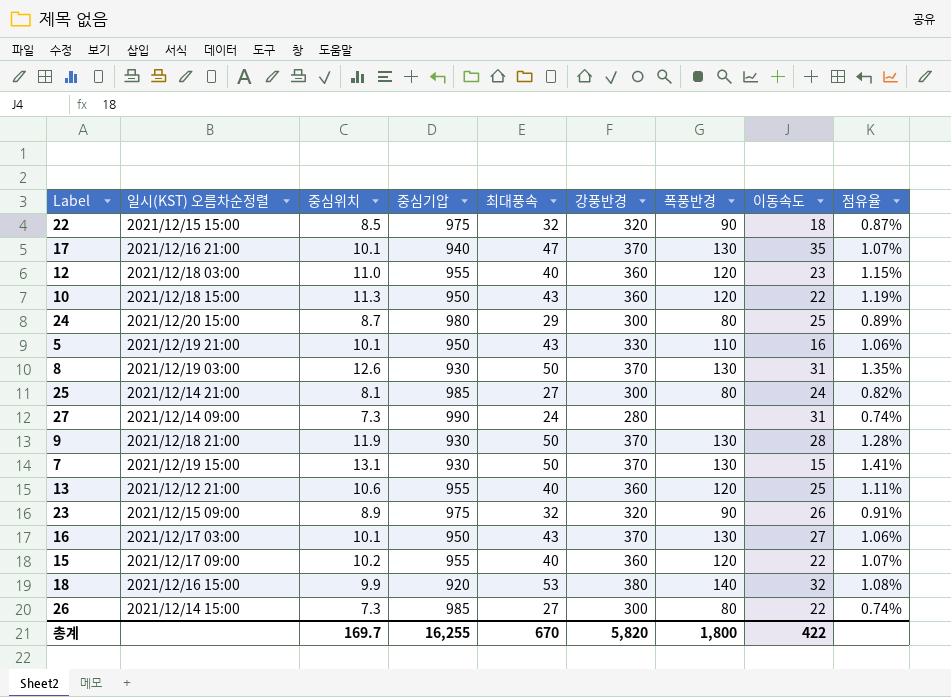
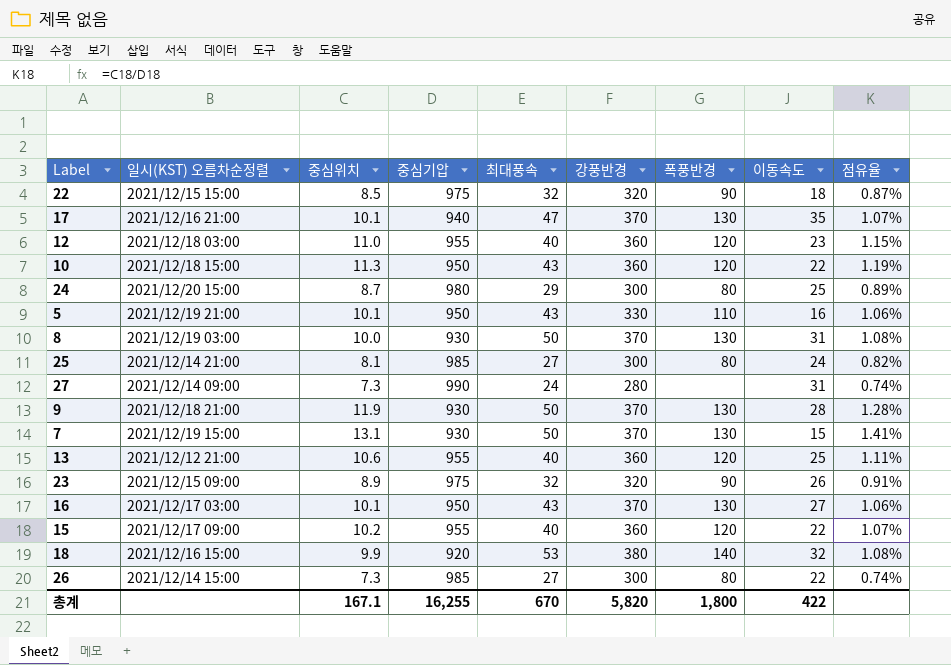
8 | 중심위치: 12.6 -> 10.0
8 | 점유율: 1.35% -> 1.08%
총계 | 중심위치: 169.7 -> 167.1

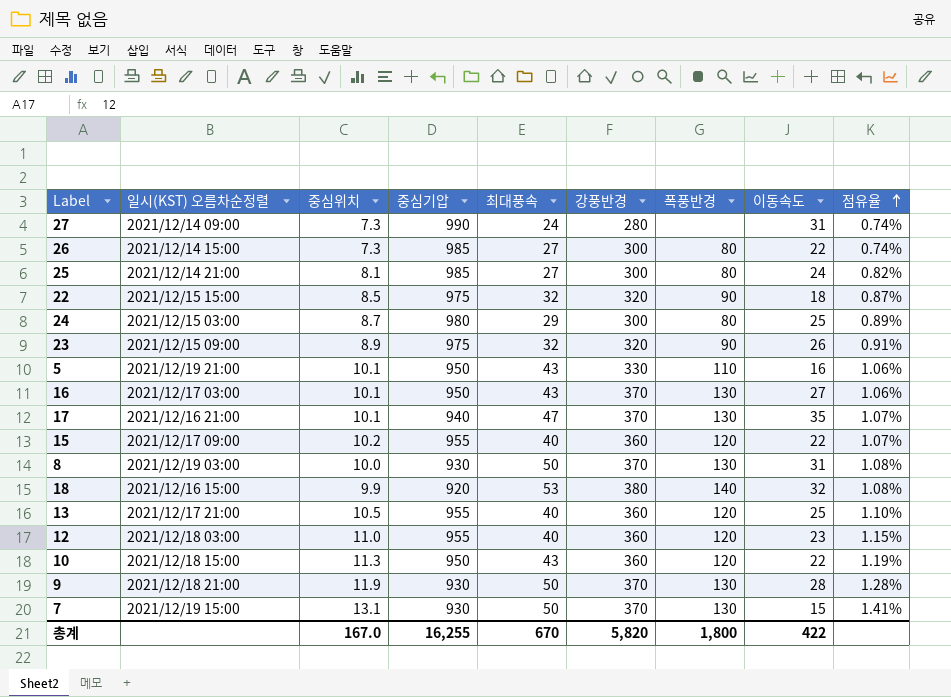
row order: none -> 점유율 ascending
24 | 일시(KST) 오름차순정렬: 2021/12/20 15:00 -> 2021/12/15 03:00
13 | 일시(KST) 오름차순정렬: 2021/12/12 21:00 -> 2021/12/17 21:00
13 | 중심위치: 10.6 -> 10.5
13 | 점유율: 1.11% -> 1.10%
총계 | 중심위치: 167.1 -> 167.0

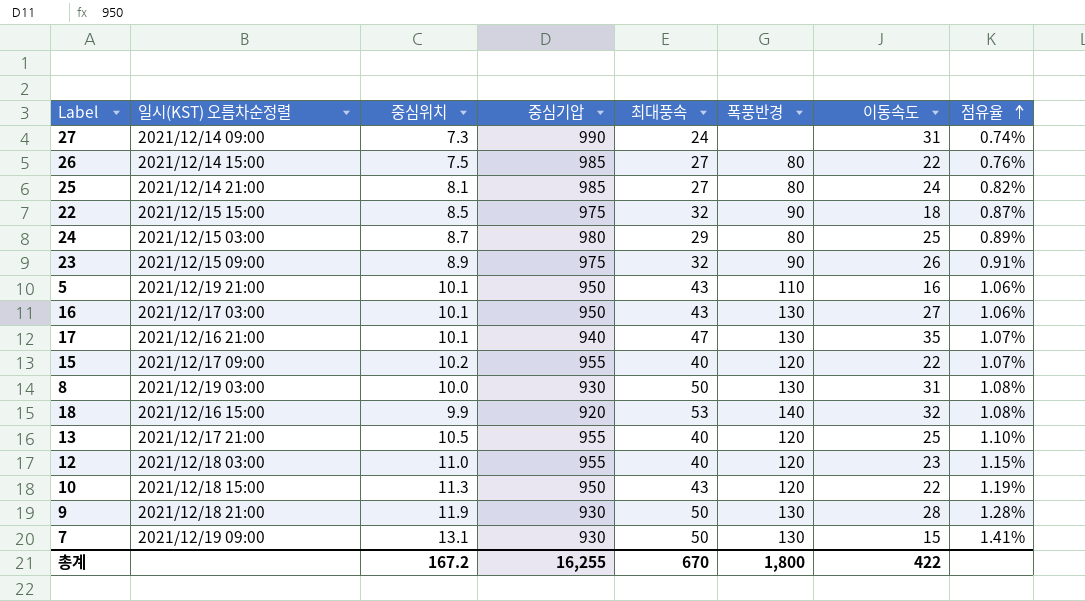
column 강풍반경 | position: 6 -> none
26 | 중심위치: 7.3 -> 7.5
26 | 점유율: 0.74% -> 0.76%
7 | 일시(KST) 오름차순정렬: 2021/12/19 15:00 -> 2021/12/19 09:00
총계 | 중심위치: 167.0 -> 167.2

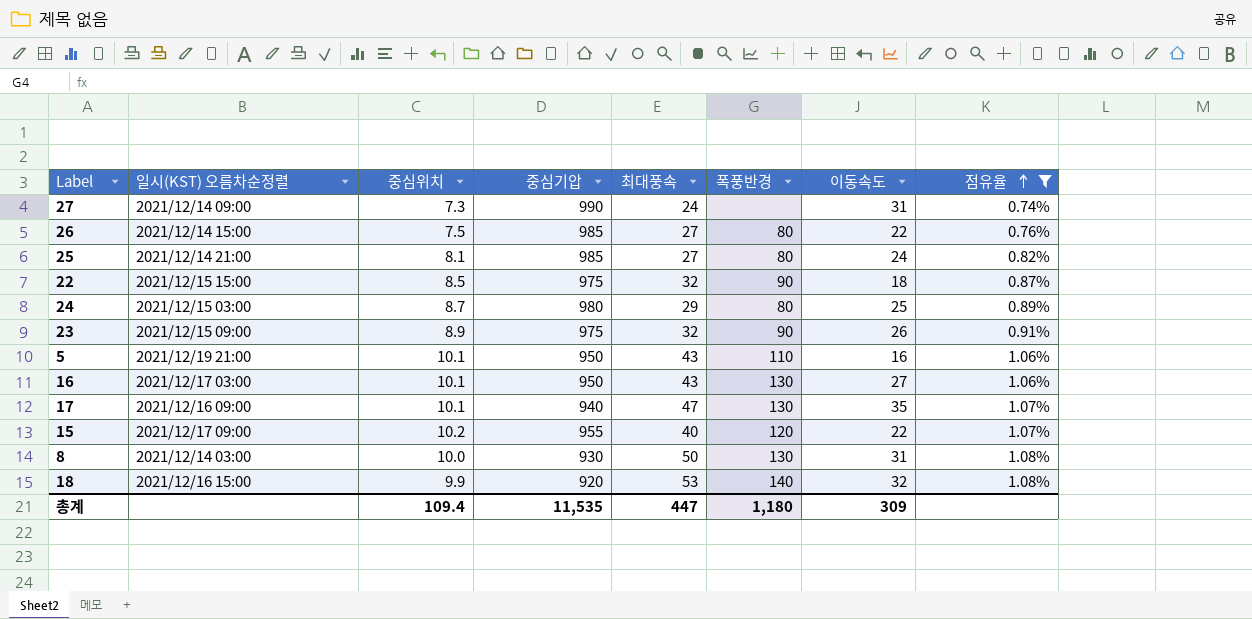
filter: none -> 점유율 <= 1.08%
17 | 일시(KST) 오름차순정렬: 2021/12/16 21:00 -> 2021/12/16 09:00
8 | 일시(KST) 오름차순정렬: 2021/12/19 03:00 -> 2021/12/14 03:00
총계 | 중심위치: 167.2 -> 109.4
총계 | 중심기압: 16,255 -> 11,535
총계 | 최대풍속: 670 -> 447
총계 | 폭풍반경: 1,800 -> 1,180
총계 | 이동속도: 422 -> 309

